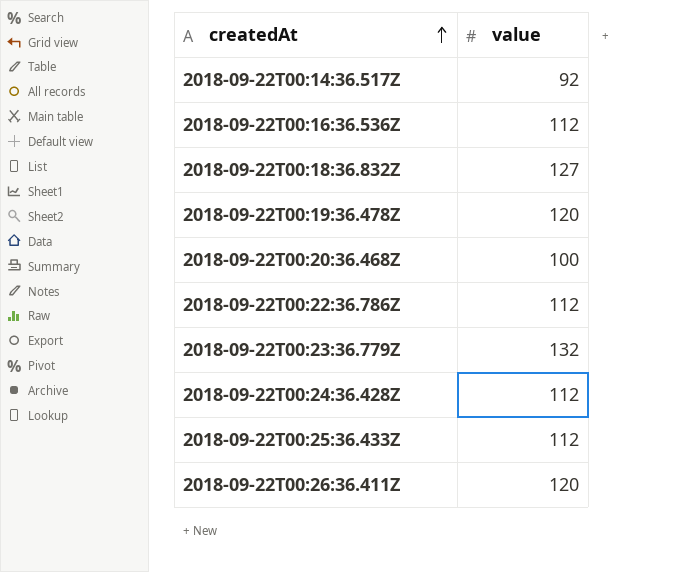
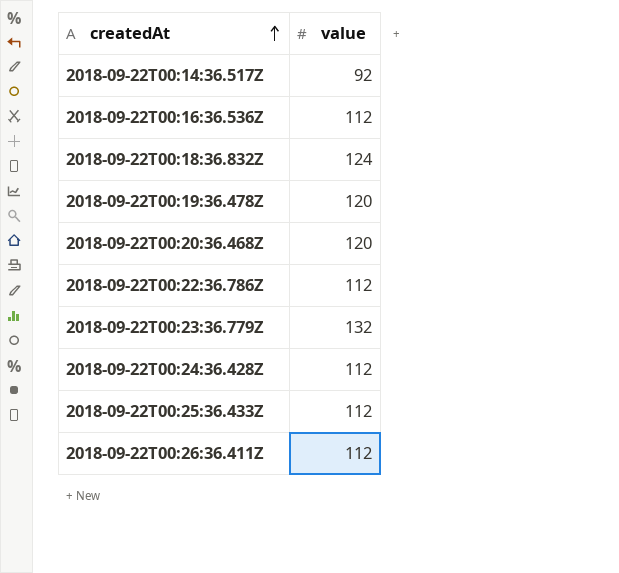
2018-09-22T00:18:36.832Z | value: 127 -> 124
2018-09-22T00:20:36.468Z | value: 100 -> 120
2018-09-22T00:26:36.411Z | value: 120 -> 112

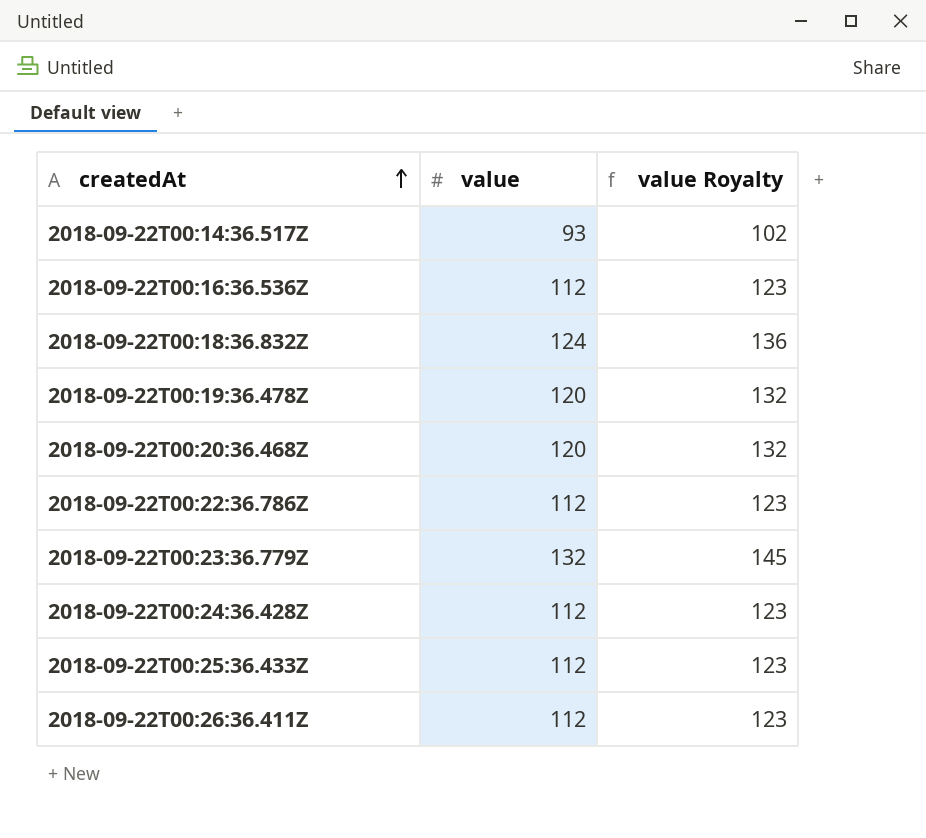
column value Royalty | formula: none -> [value] * 1.1
2018-09-22T00:14:36.517Z | value: 92 -> 93

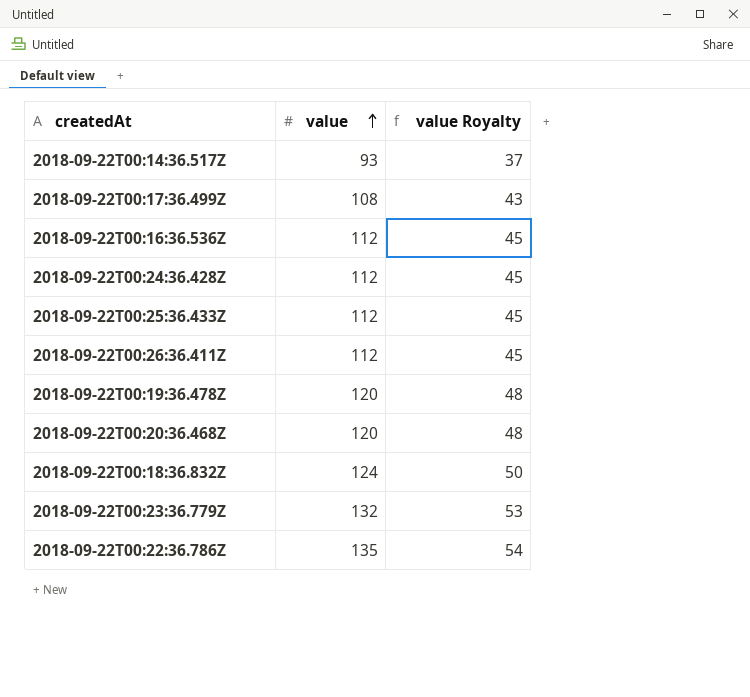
row order: createdAt ascending -> value ascending
column value Royalty | formula: [value] * 1.1 -> [value] * 0.4
row 2018-09-22T00:17:36.499Z: none -> 108 | 43
2018-09-22T00:22:36.786Z | value: 112 -> 135

